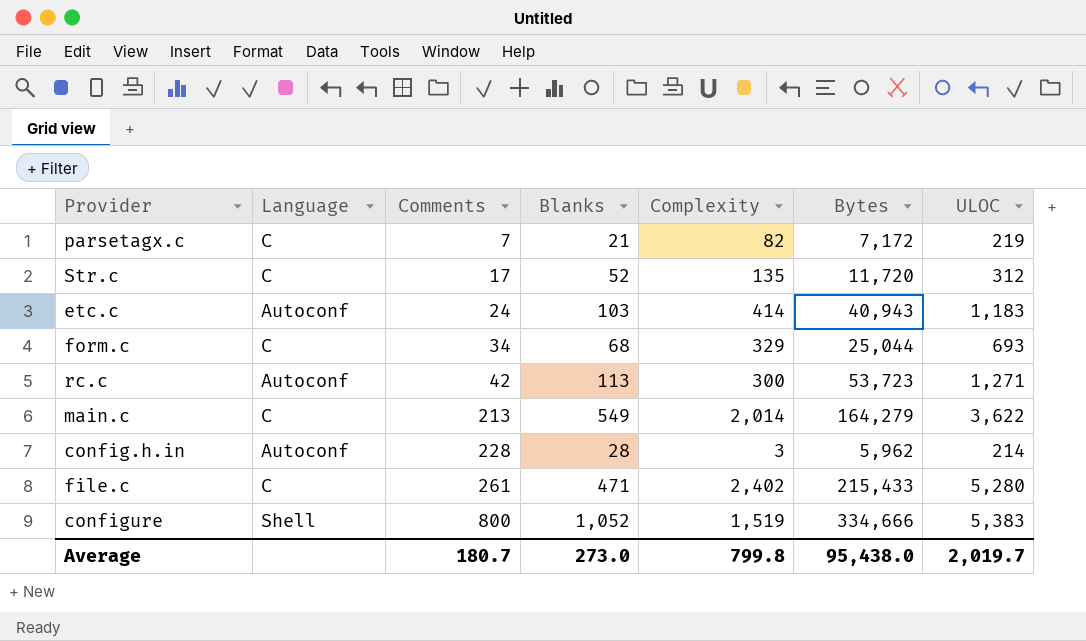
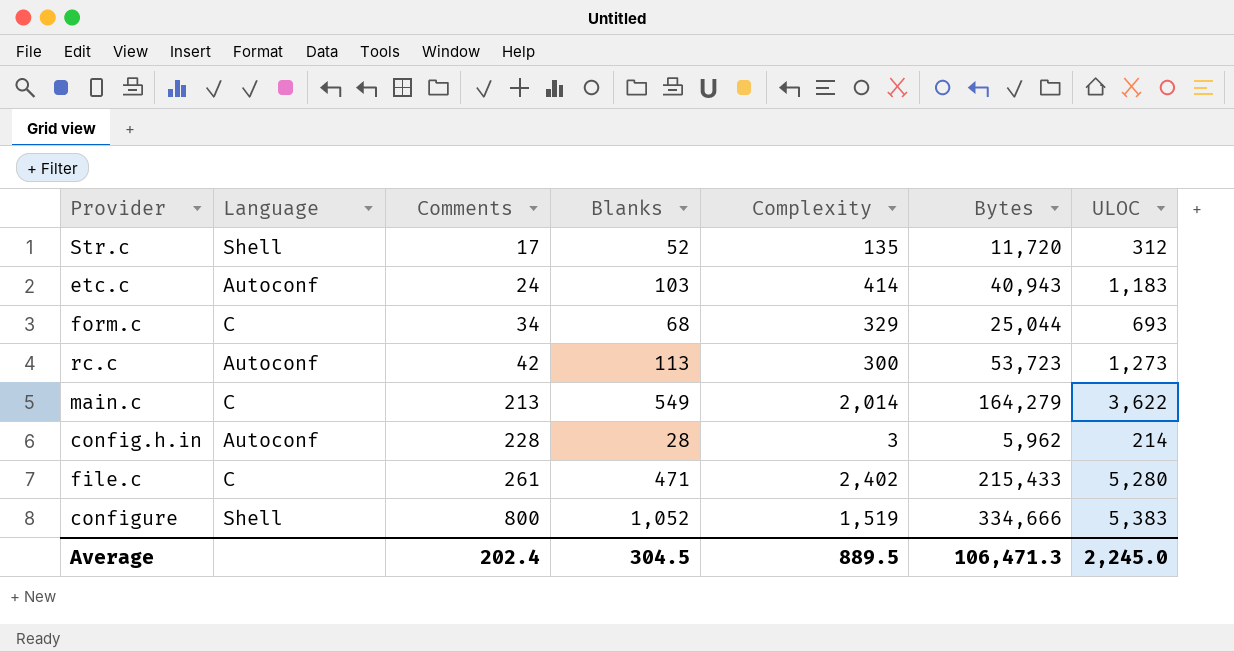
row parsetagx.c: C | 7 | 21 | 82 | 7,172 | 219 -> none
Str.c | Language: C -> Shell
rc.c | ULOC: 1,271 -> 1,273
Average | Comments: 180.7 -> 202.4
Average | Blanks: 273.0 -> 304.5
Average | Complexity: 799.8 -> 889.5
Average | Bytes: 95,438.0 -> 106,471.3
Average | ULOC: 2,019.7 -> 2,245.0

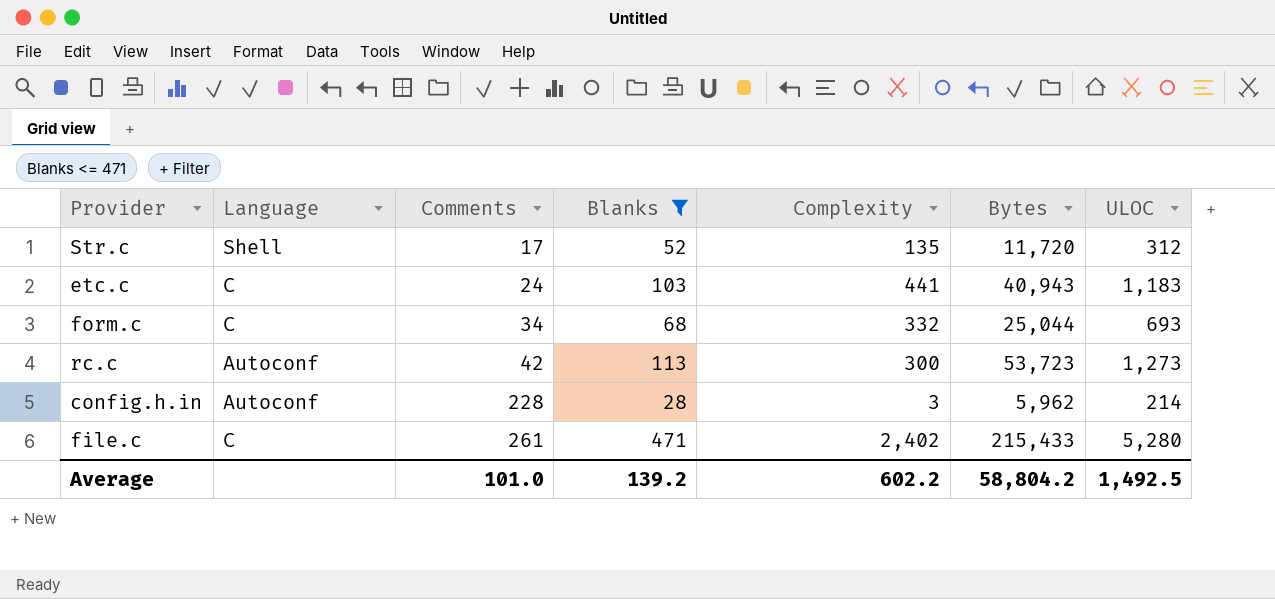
filter: none -> Blanks <= 471
etc.c | Language: Autoconf -> C
etc.c | Complexity: 414 -> 441
form.c | Complexity: 329 -> 332
Average | Comments: 202.4 -> 101.0
Average | Blanks: 304.5 -> 139.2
Average | Complexity: 889.5 -> 602.2
Average | Bytes: 106,471.3 -> 58,804.2
Average | ULOC: 2,245.0 -> 1,492.5

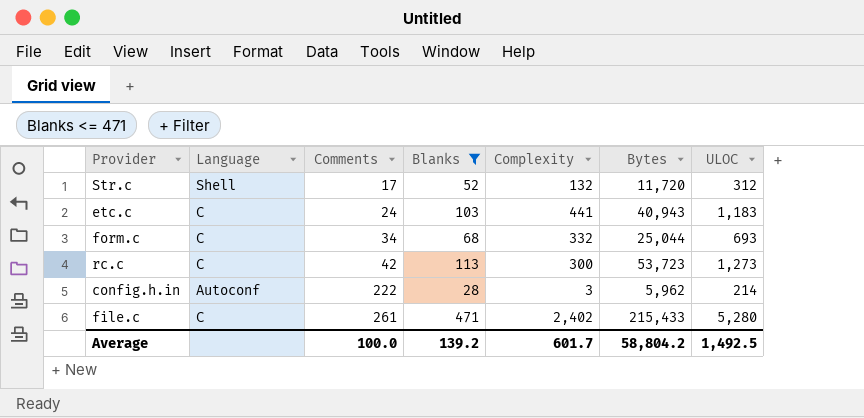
Str.c | Complexity: 135 -> 132
rc.c | Language: Autoconf -> C
config.h.in | Comments: 228 -> 222
Average | Comments: 101.0 -> 100.0
Average | Complexity: 602.2 -> 601.7

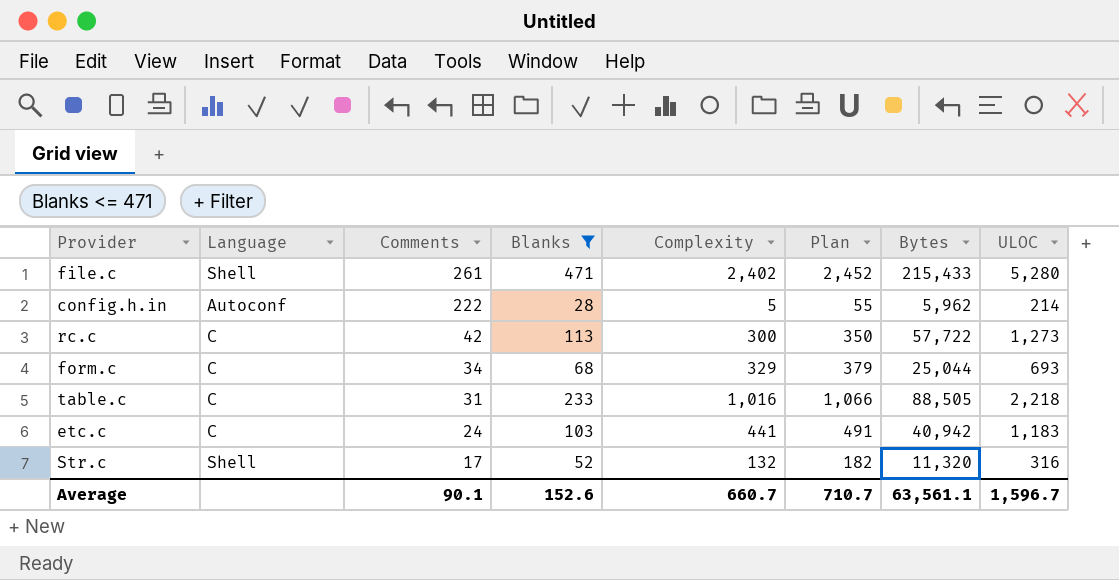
row order: Comments ascending -> Comments descending
column Plan | formula: none -> [Complexity] + 50
file.c | Language: C -> Shell
config.h.in | Complexity: 3 -> 5
rc.c | Bytes: 53,723 -> 57,722
form.c | Complexity: 332 -> 329
row table.c: none -> C | 31 | 233 | 1,016 | 1,066 | 88,505 | 2,218
etc.c | Bytes: 40,943 -> 40,942
Str.c | Bytes: 11,720 -> 11,320
Str.c | ULOC: 312 -> 316
Average | Comments: 100.0 -> 90.1
Average | Blanks: 139.2 -> 152.6
Average | Complexity: 601.7 -> 660.7
Average | Bytes: 58,804.2 -> 63,561.1
Average | ULOC: 1,492.5 -> 1,596.7

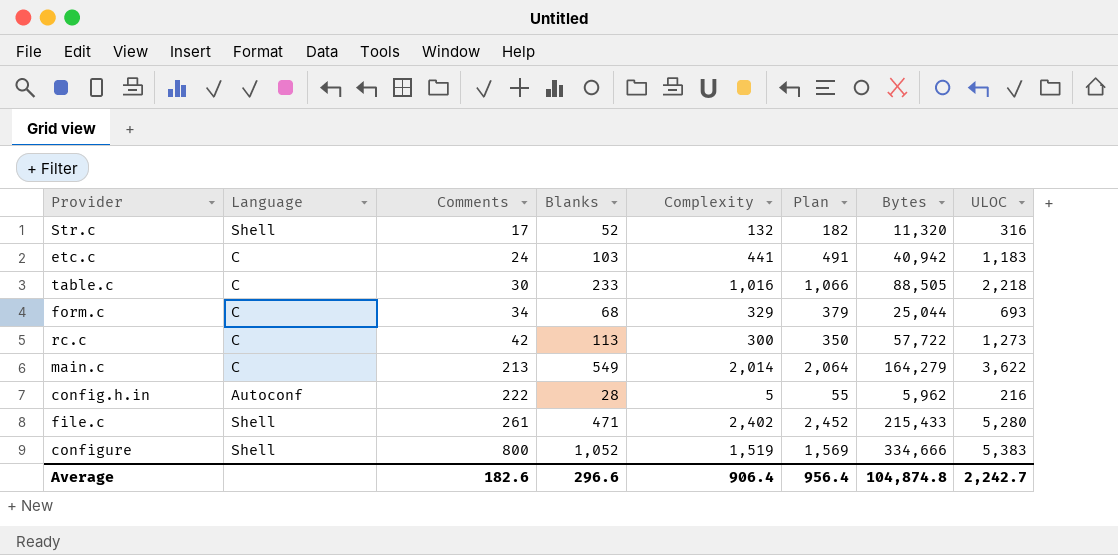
filter: Blanks <= 471 -> none
row order: Comments descending -> Comments ascending
table.c | Comments: 31 -> 30
config.h.in | ULOC: 214 -> 216
Average | Comments: 90.1 -> 182.6
Average | Blanks: 152.6 -> 296.6
Average | Complexity: 660.7 -> 906.4
Average | Plan: 710.7 -> 956.4
Average | Bytes: 63,561.1 -> 104,874.8
Average | ULOC: 1,596.7 -> 2,242.7

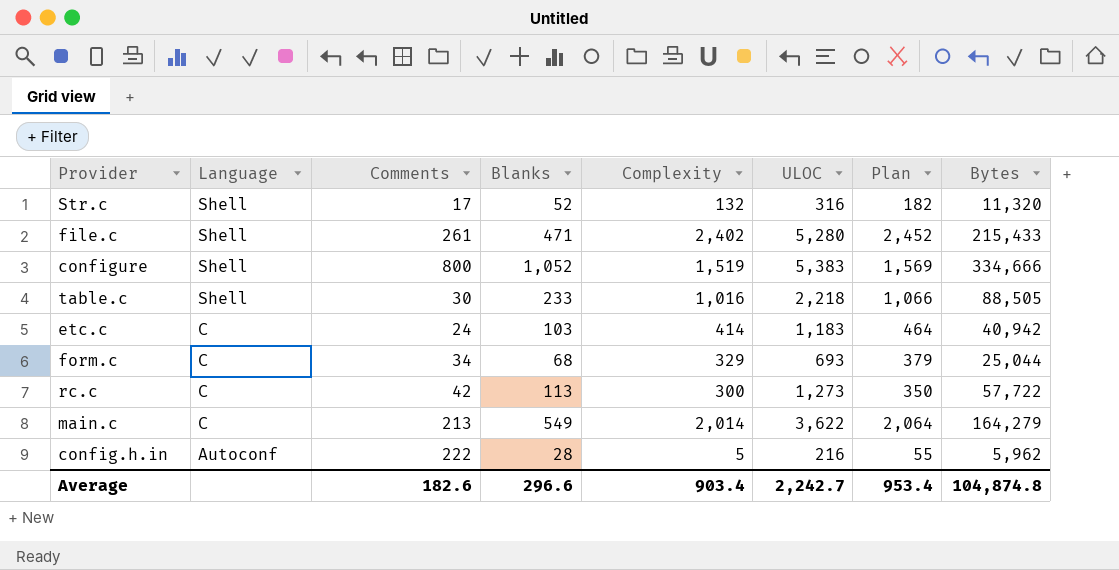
row order: Comments ascending -> Language descending
column ULOC | position: 8 -> 6
table.c | Language: C -> Shell
etc.c | Complexity: 441 -> 414
etc.c | Plan: 491 -> 464
Average | Complexity: 906.4 -> 903.4
Average | Plan: 956.4 -> 953.4

